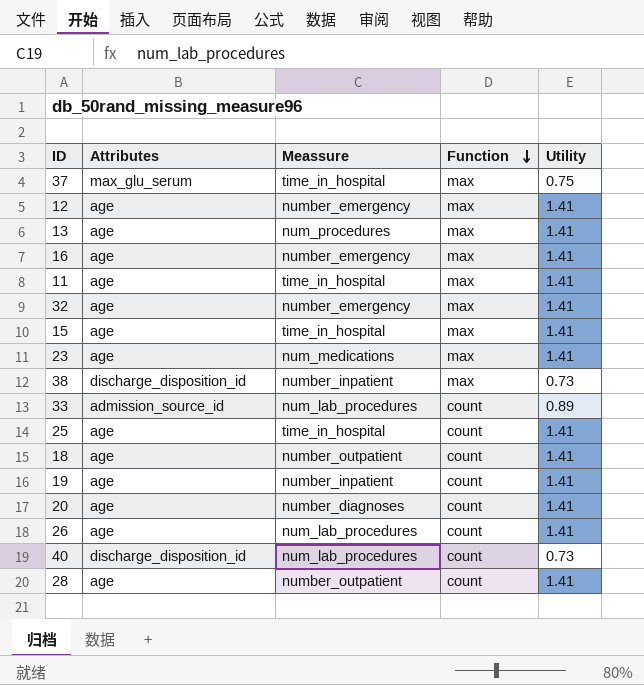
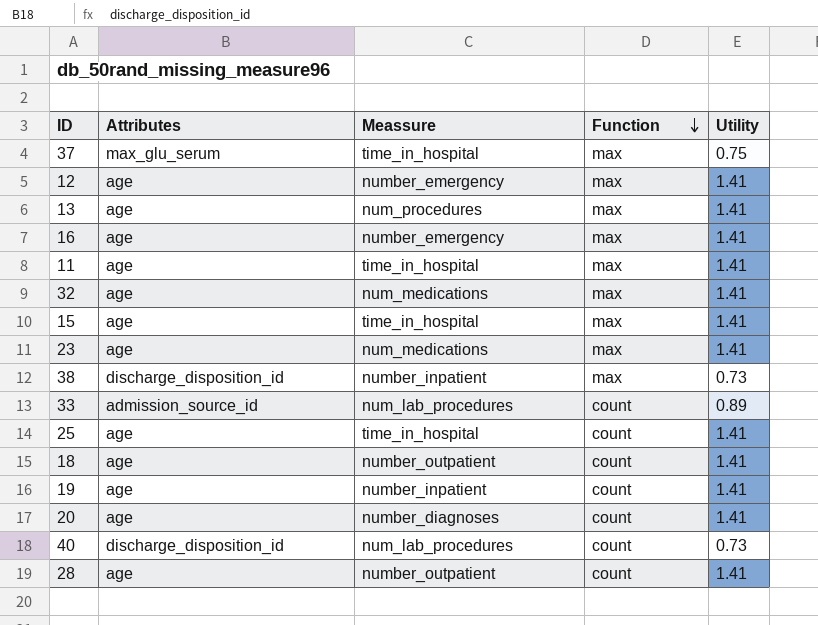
row 26: age | num_lab_procedures | count | 1.41 -> none
32 | Meassure: number_emergency -> num_medications

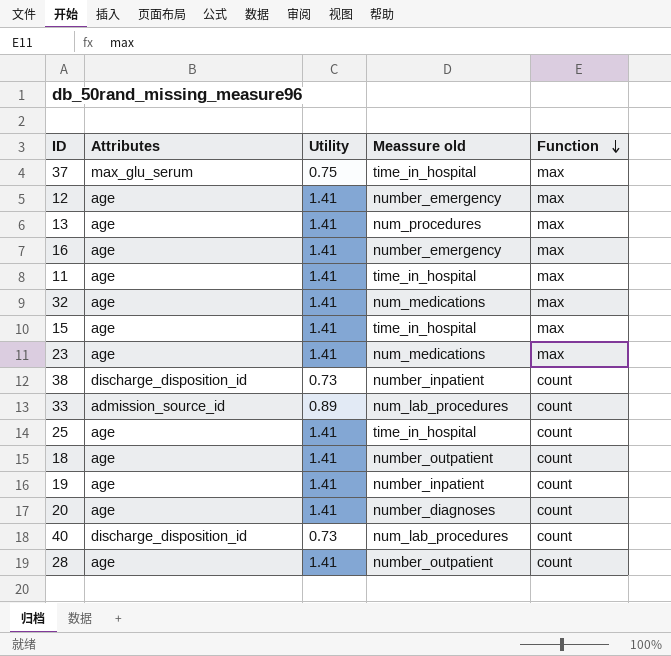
column Utility | position: 5 -> 3
column name: Meassure -> Meassure old
38 | Function: max -> count

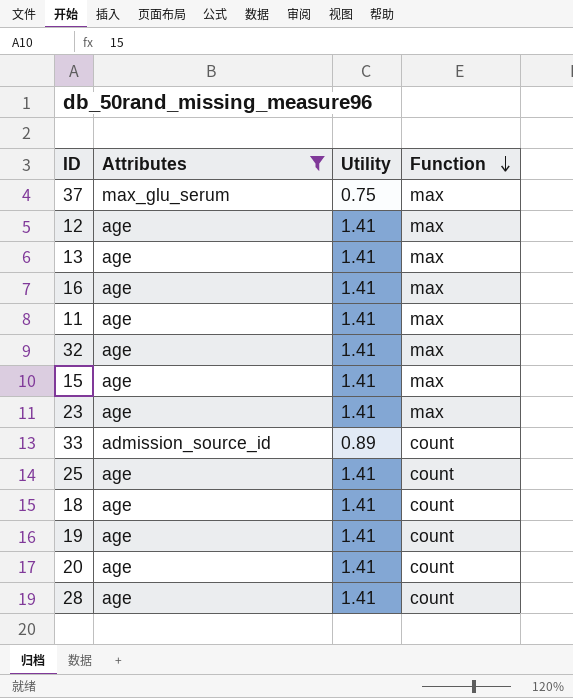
filter: none -> Attributes != discharge_disposition_id
column Meassure old | position: 4 -> none

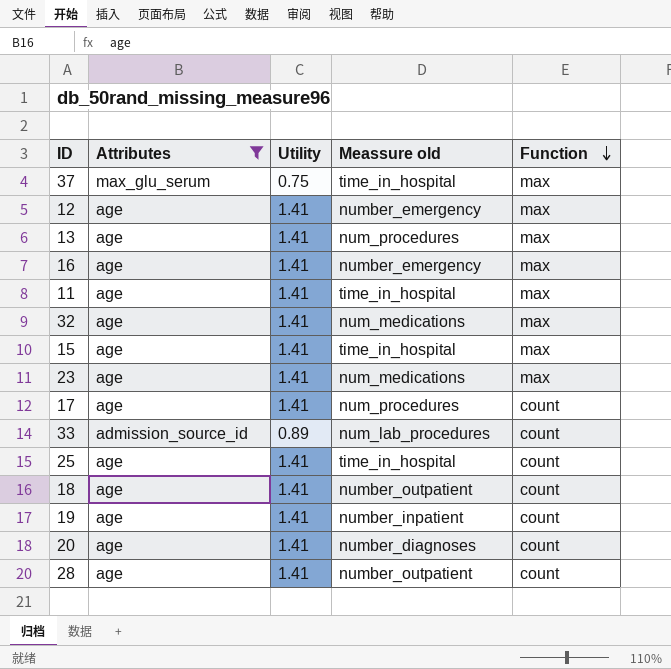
column Meassure old | position: none -> 4
row 17: none -> age | 1.41 | num_procedures | count

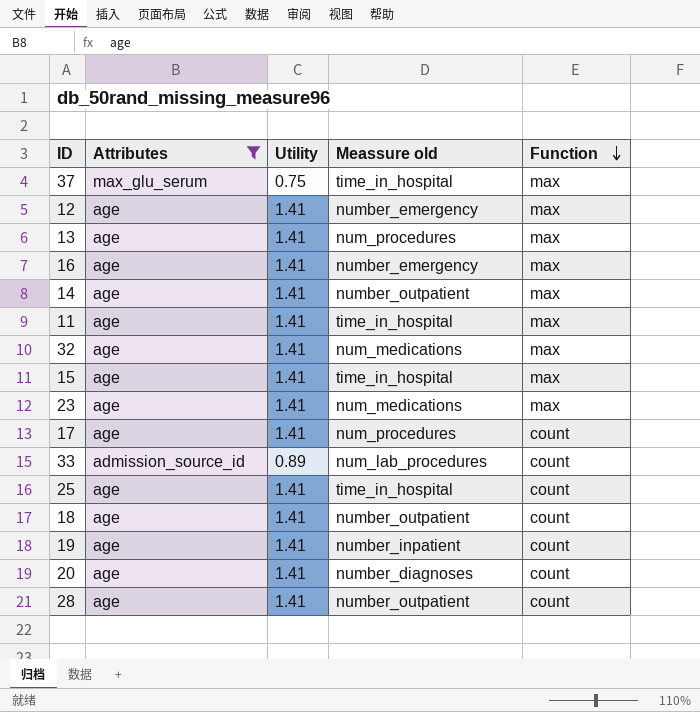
row 14: none -> age | 1.41 | number_outpatient | max

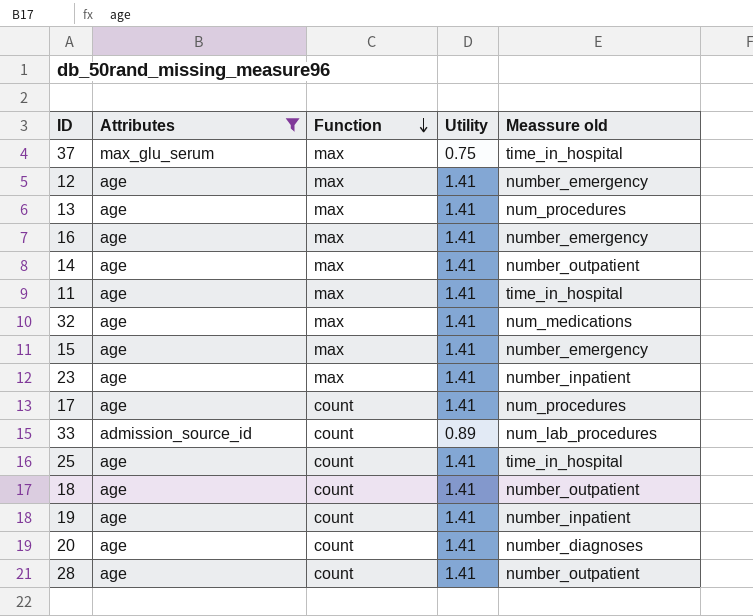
column Function | position: 5 -> 3
15 | Meassure old: time_in_hospital -> number_emergency
23 | Meassure old: num_medications -> number_inpatient

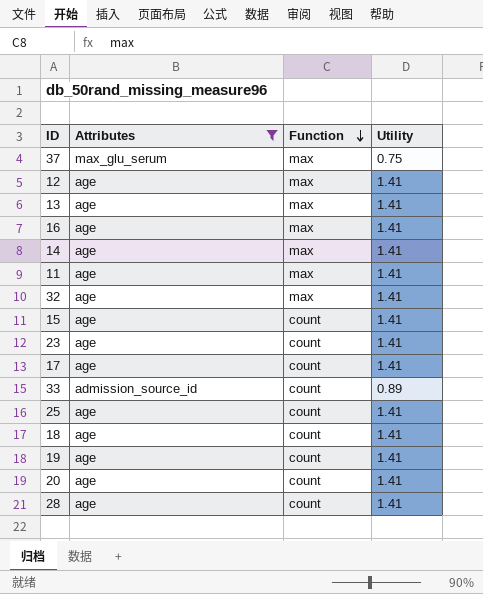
column Meassure old | position: 5 -> none
15 | Function: max -> count
23 | Function: max -> count

